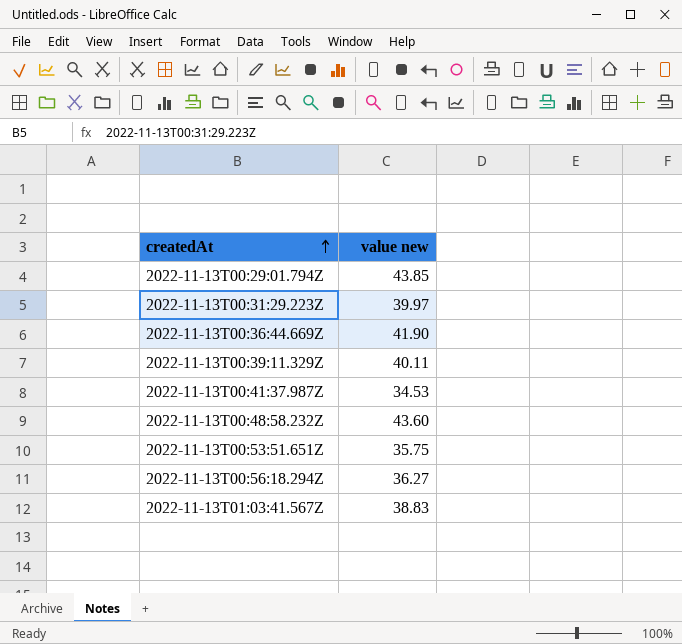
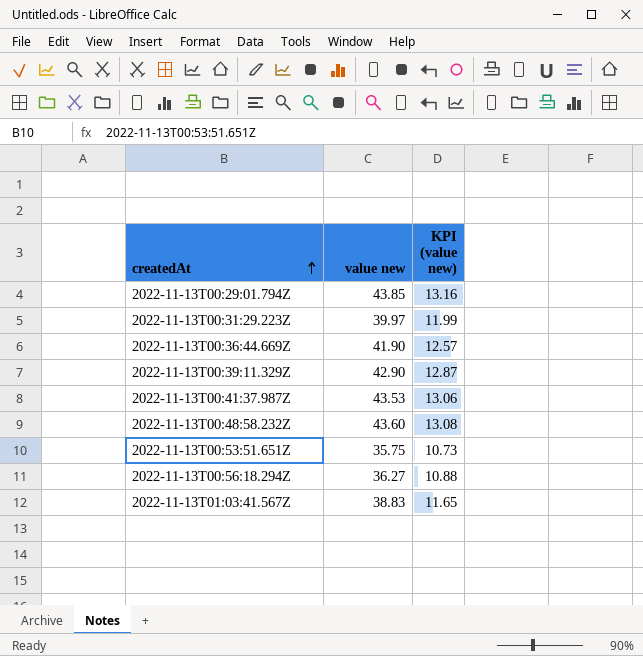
column KPI (value new) | formula: none -> [value new] * 0.3
2022-11-13T00:39:11.329Z | value new: 40.11 -> 42.90
2022-11-13T00:41:37.987Z | value new: 34.53 -> 43.53

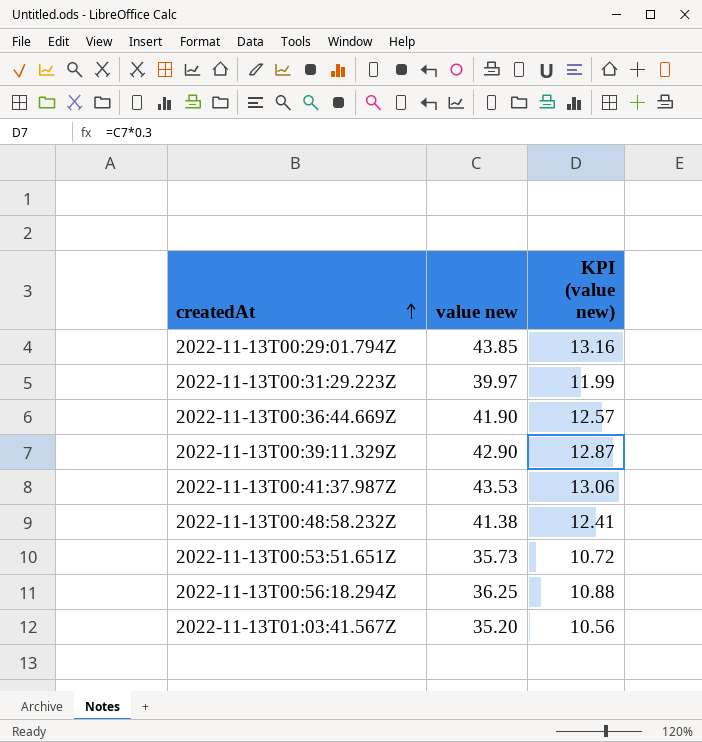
2022-11-13T00:48:58.232Z | value new: 43.60 -> 41.38
2022-11-13T00:48:58.232Z | KPI (value new): 13.08 -> 12.41
2022-11-13T00:53:51.651Z | value new: 35.75 -> 35.73
2022-11-13T00:53:51.651Z | KPI (value new): 10.73 -> 10.72
2022-11-13T00:56:18.294Z | value new: 36.27 -> 36.25
2022-11-13T01:03:41.567Z | value new: 38.83 -> 35.20
2022-11-13T01:03:41.567Z | KPI (value new): 11.65 -> 10.56

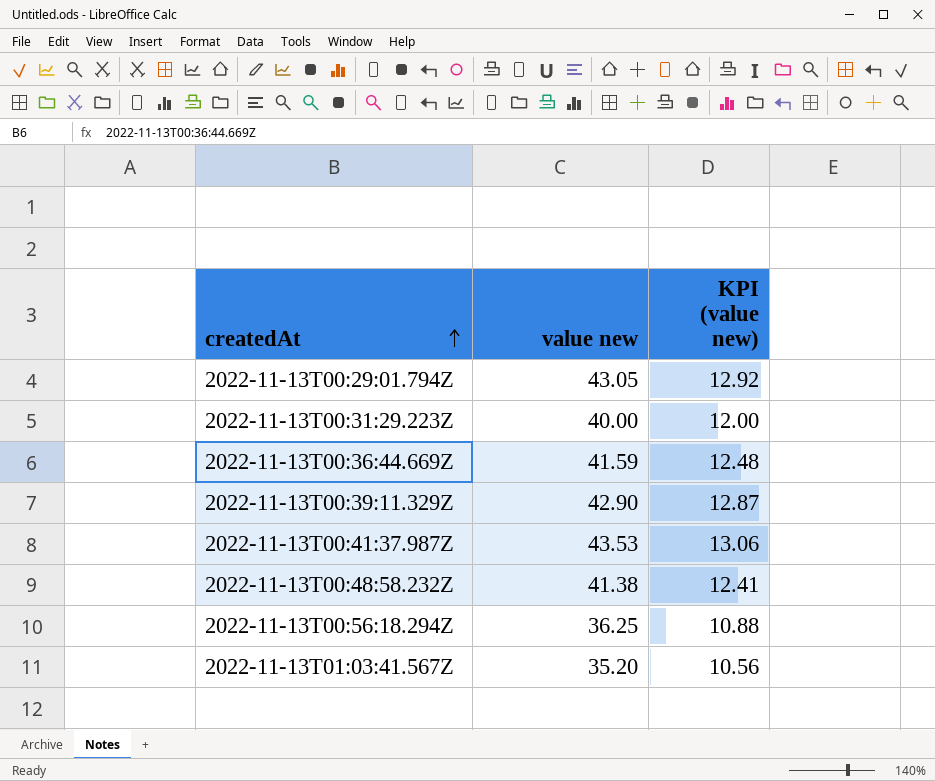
row 2022-11-13T00:53:51.651Z: 35.73 | 10.72 -> none
2022-11-13T00:29:01.794Z | value new: 43.85 -> 43.05
2022-11-13T00:29:01.794Z | KPI (value new): 13.16 -> 12.92
2022-11-13T00:31:29.223Z | value new: 39.97 -> 40.00
2022-11-13T00:31:29.223Z | KPI (value new): 11.99 -> 12.00
2022-11-13T00:36:44.669Z | value new: 41.90 -> 41.59
2022-11-13T00:36:44.669Z | KPI (value new): 12.57 -> 12.48

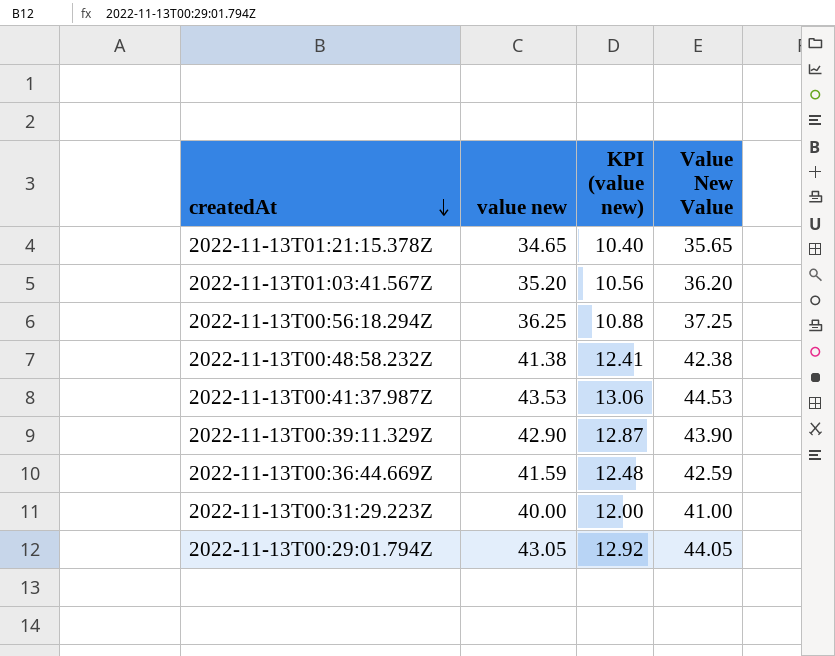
row order: createdAt ascending -> createdAt descending
column Value New Value | formula: none -> [value new] + 1
row 2022-11-13T01:21:15.378Z: none -> 34.65 | 10.40 | 35.65

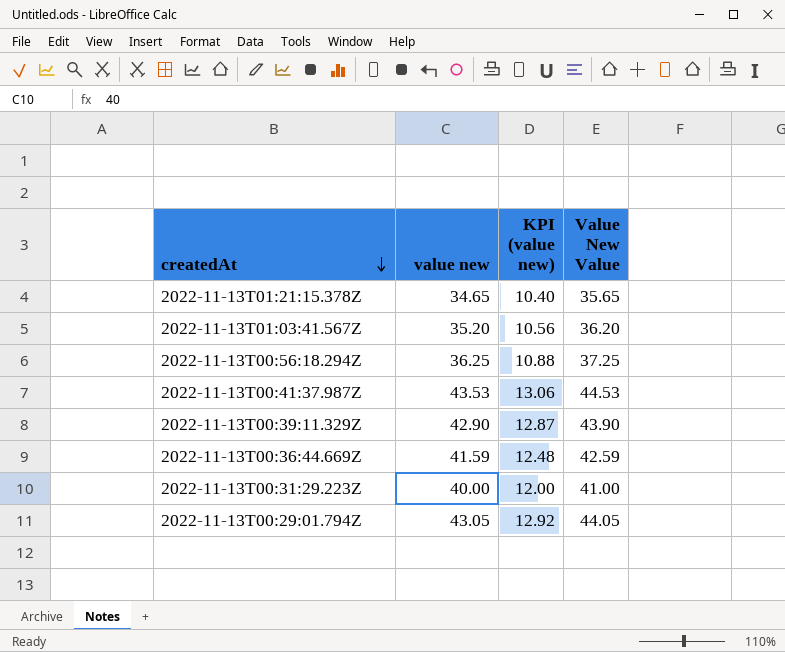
row 2022-11-13T00:48:58.232Z: 41.38 | 12.41 | 42.38 -> none

